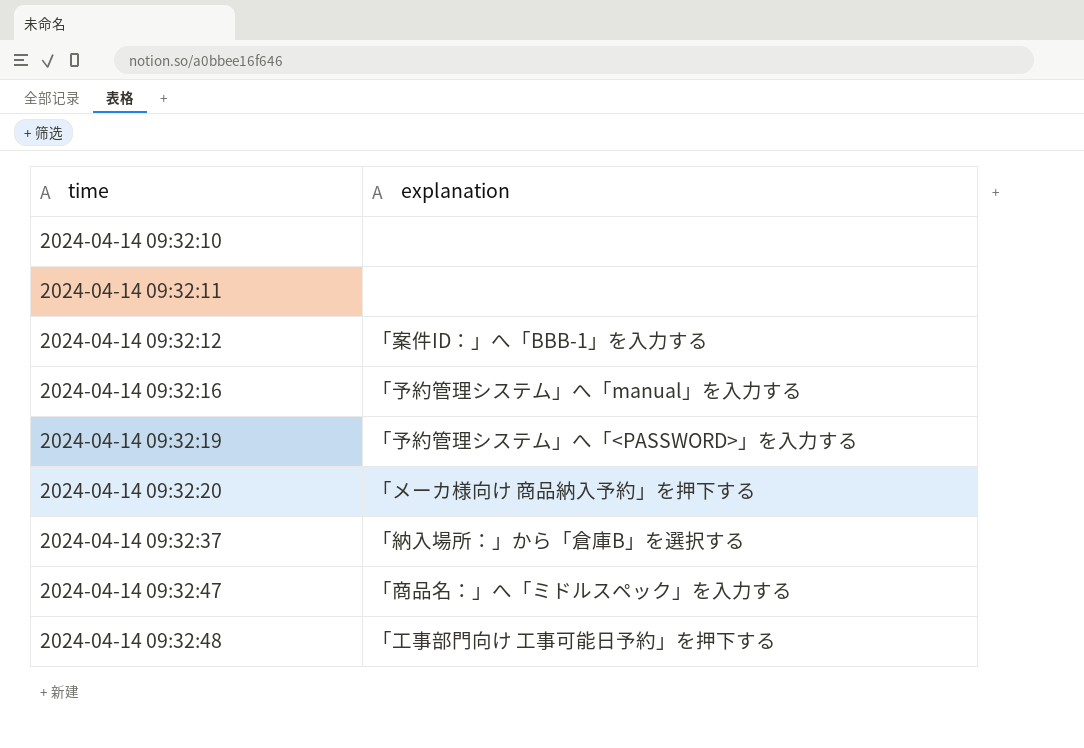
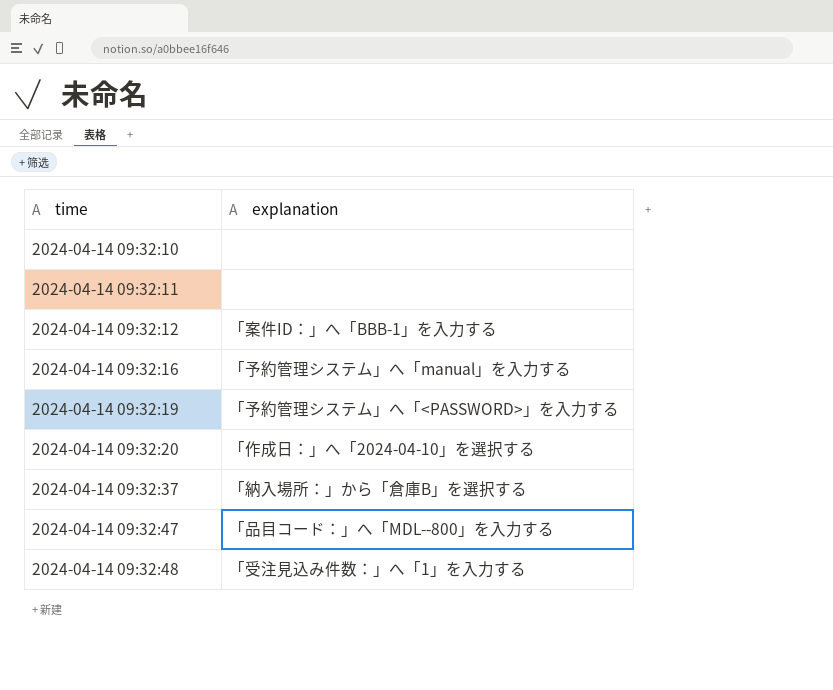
2024-04-14 09:32:20 | explanation: 「メーカ様向け 商品納入予約」を押下する -> 「作成日：」へ「2024-04-10」を選択する
2024-04-14 09:32:47 | explanation: 「商品名：」へ「ミドルスペック」を入力する -> 「品目コード：」へ「MDL--800」を入力する
2024-04-14 09:32:48 | explanation: 「工事部門向け 工事可能日予約」を押下する -> 「受注見込み件数：」へ「1」を入力する

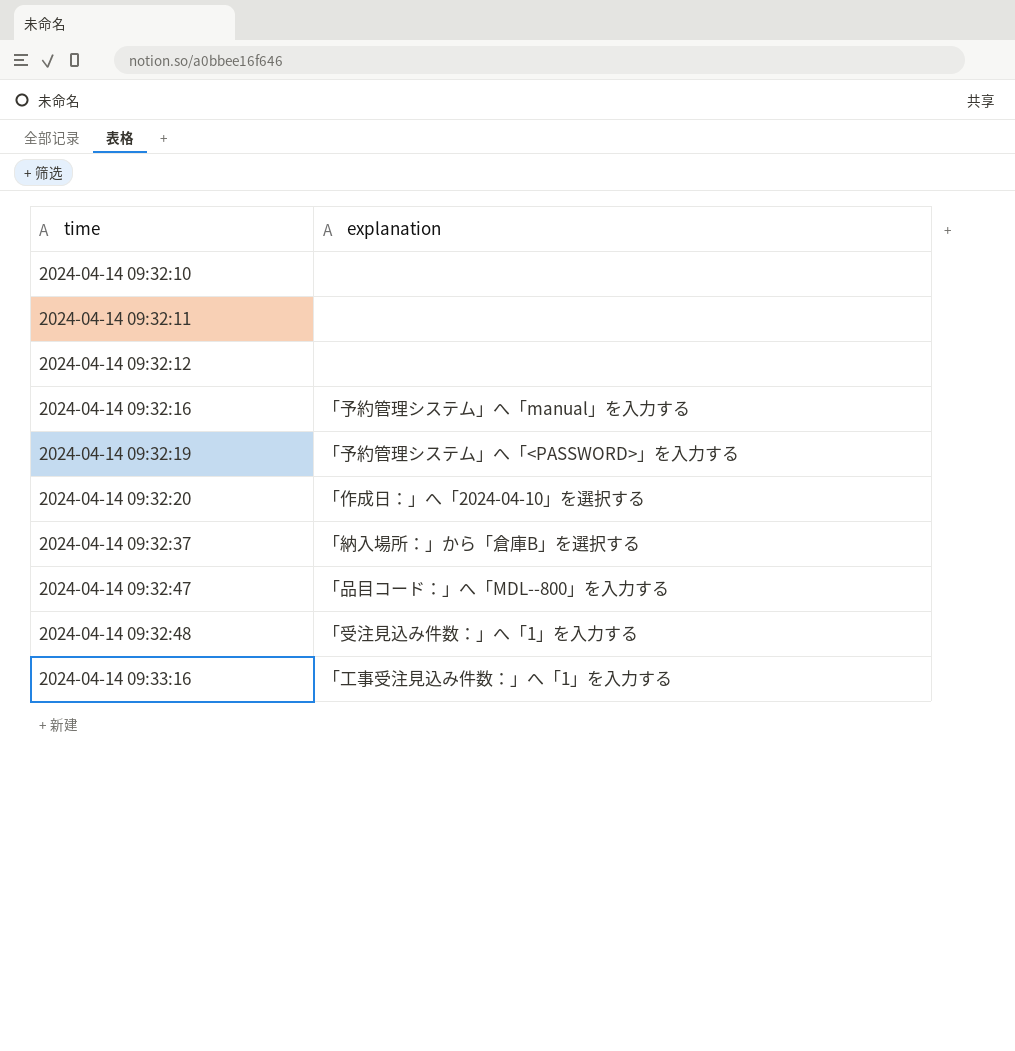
2024-04-14 09:32:12 | explanation: 「案件ID：」へ「BBB-1」を入力する -> none
row 2024-04-14 09:33:16: none -> 「工事受注見込み件数：」へ「1」を入力する

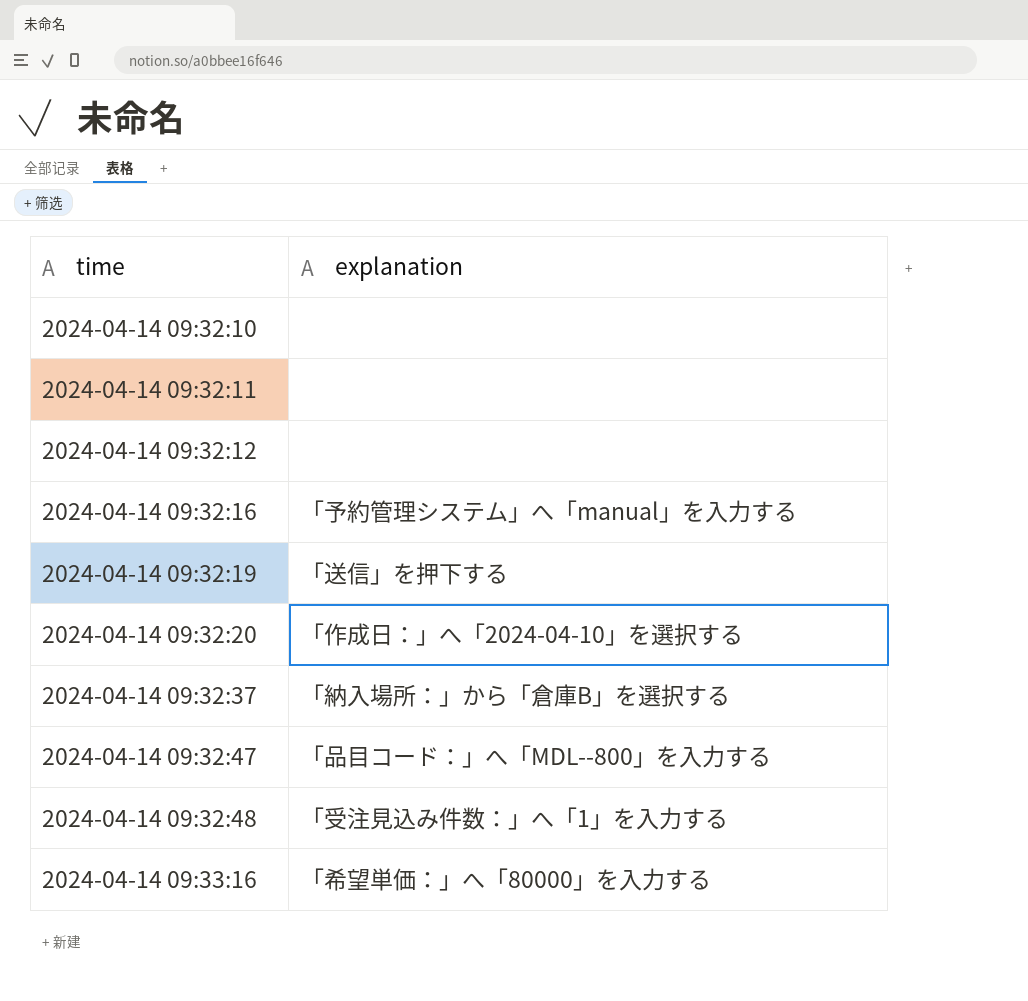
2024-04-14 09:32:19 | explanation: 「予約管理システム」へ「<PASSWORD>」を入力する -> 「送信」を押下する
2024-04-14 09:33:16 | explanation: 「工事受注見込み件数：」へ「1」を入力する -> 「希望単価：」へ「80000」を入力する

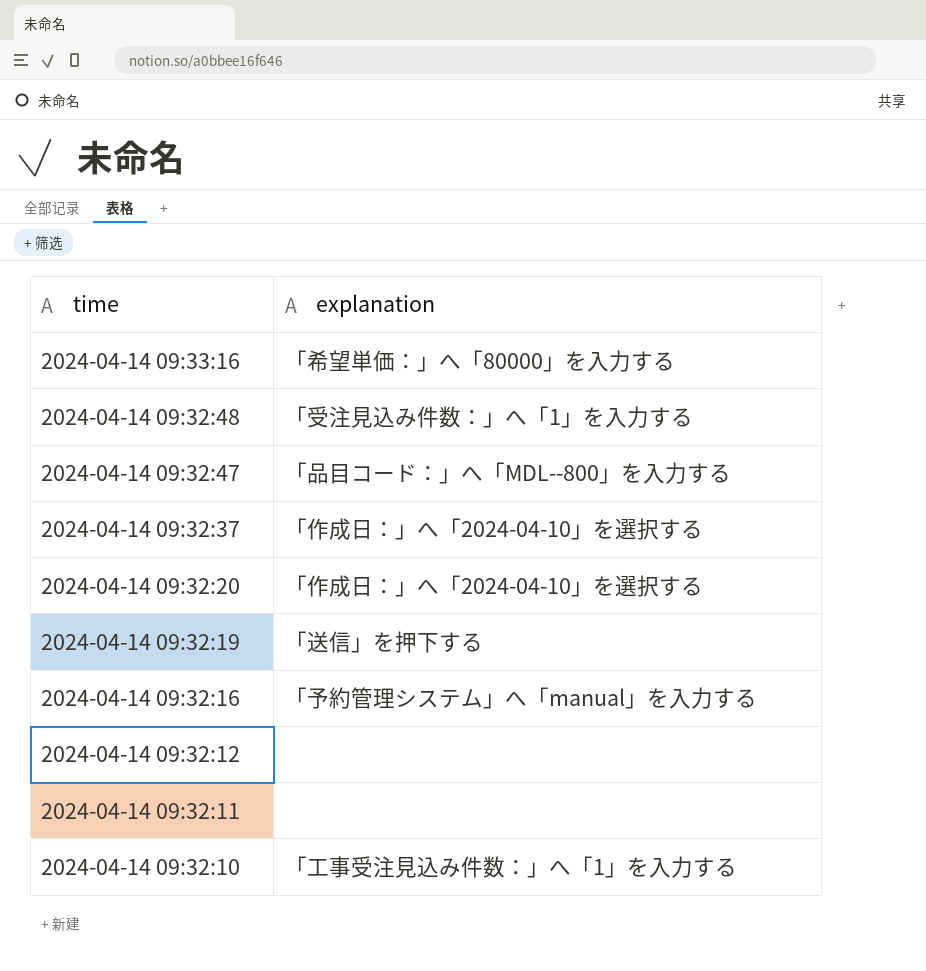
row order: time ascending -> time descending
2024-04-14 09:32:37 | explanation: 「納入場所：」から「倉庫B」を選択する -> 「作成日：」へ「2024-04-10」を選択する
2024-04-14 09:32:10 | explanation: none -> 「工事受注見込み件数：」へ「1」を入力する

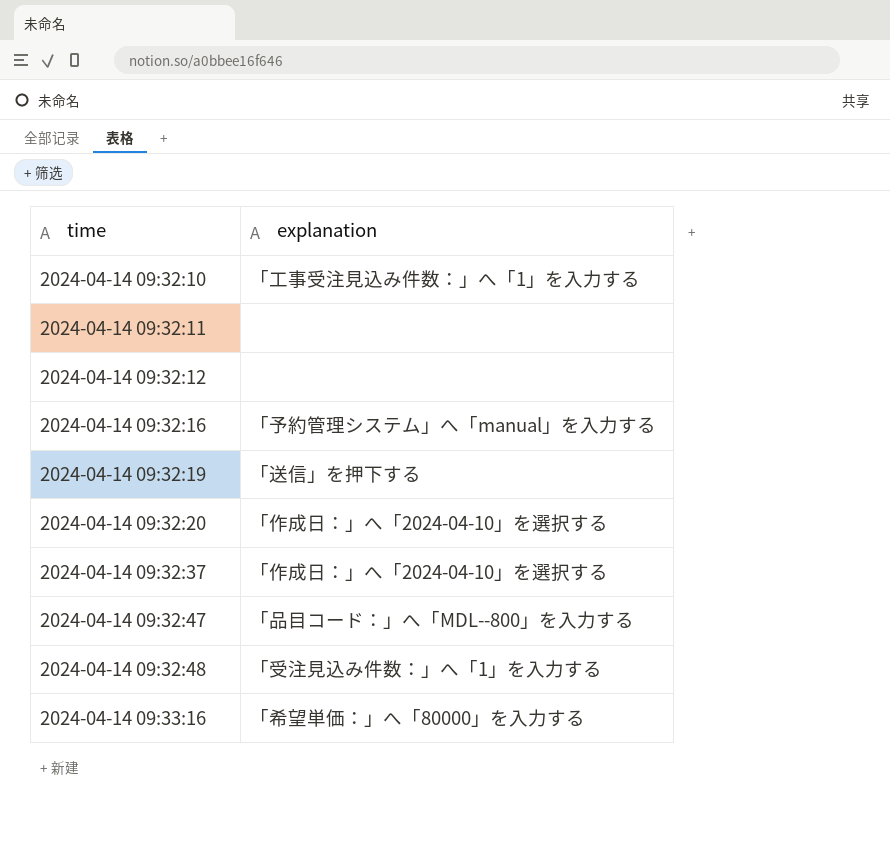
row order: time descending -> time ascending

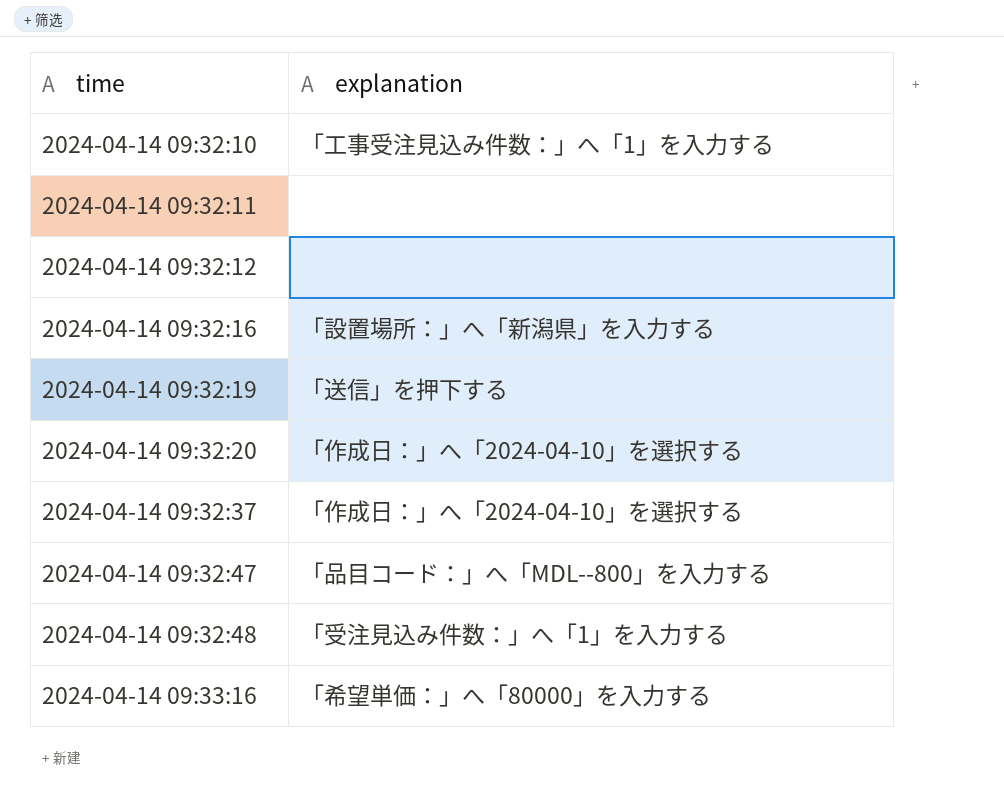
2024-04-14 09:32:16 | explanation: 「予約管理システム」へ「manual」を入力する -> 「設置場所：」へ「新潟県」を入力する

